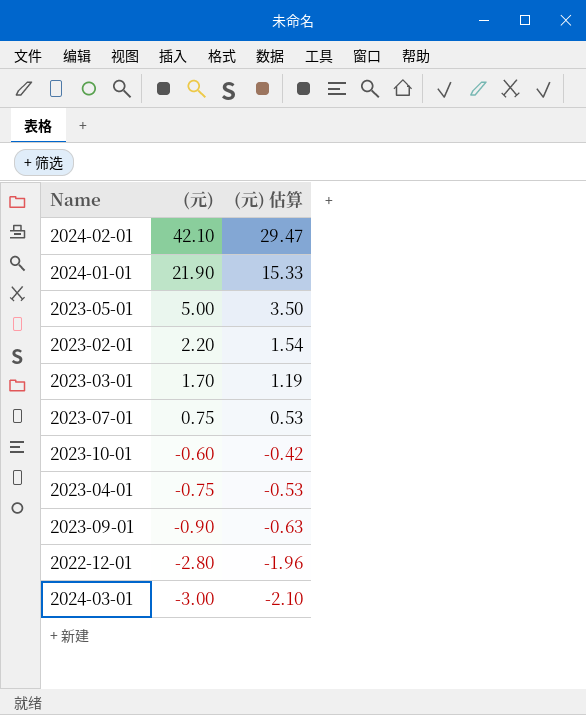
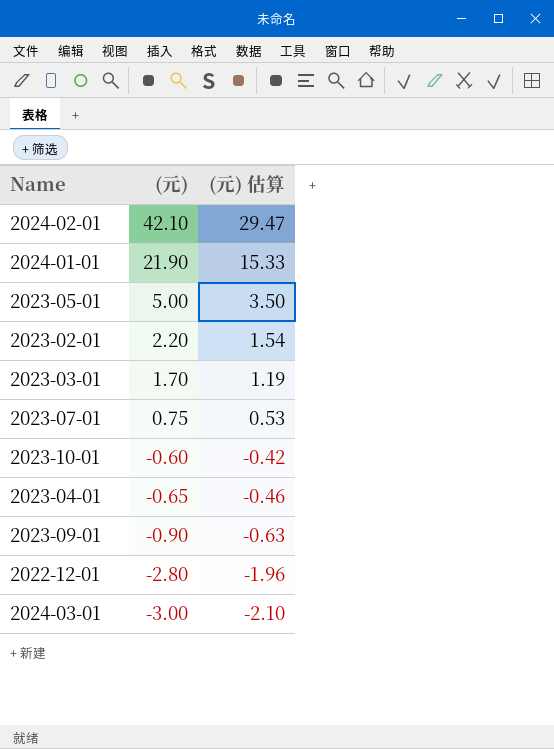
2023-04-01 | (元): -0.75 -> -0.65
2023-04-01 | (元) 估算: -0.53 -> -0.46

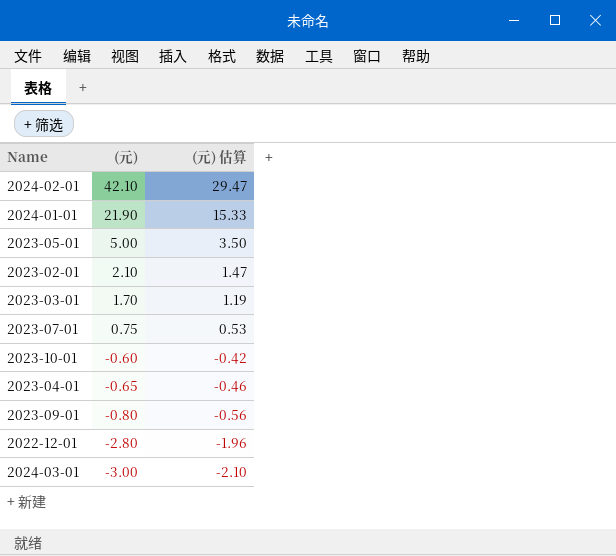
2023-02-01 | (元): 2.20 -> 2.10
2023-02-01 | (元) 估算: 1.54 -> 1.47
2023-09-01 | (元): -0.90 -> -0.80
2023-09-01 | (元) 估算: -0.63 -> -0.56

